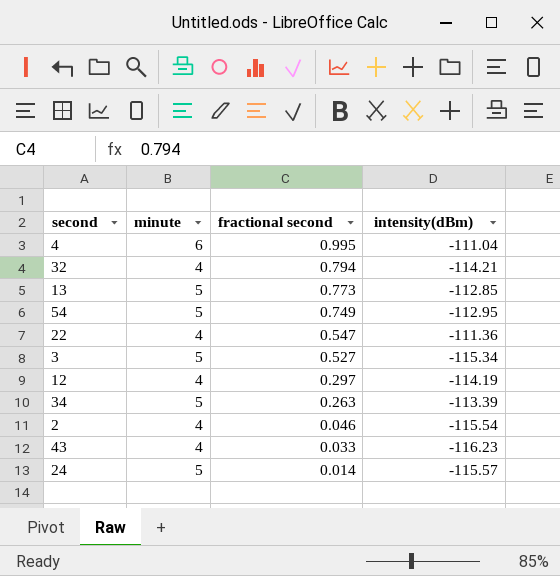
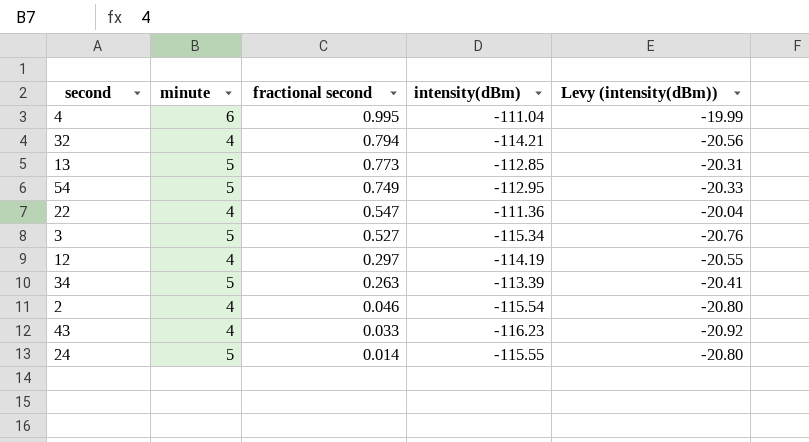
column Levy (intensity(dBm)) | formula: none -> [intensity(dBm)] * 0.18
24 | intensity(dBm): -115.57 -> -115.55

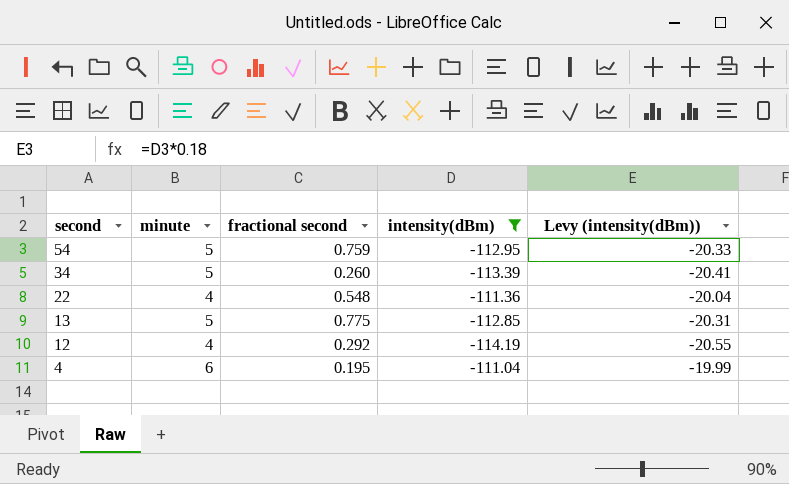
filter: none -> intensity(dBm) >= -114.19
row order: fractional second descending -> second descending
54 | fractional second: 0.749 -> 0.759
34 | fractional second: 0.263 -> 0.260
22 | fractional second: 0.547 -> 0.548
13 | fractional second: 0.773 -> 0.775
12 | fractional second: 0.297 -> 0.292
4 | fractional second: 0.995 -> 0.195

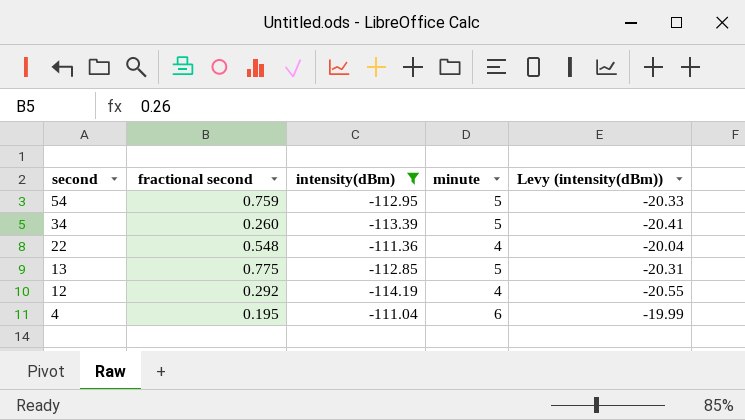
column minute | position: 2 -> 4

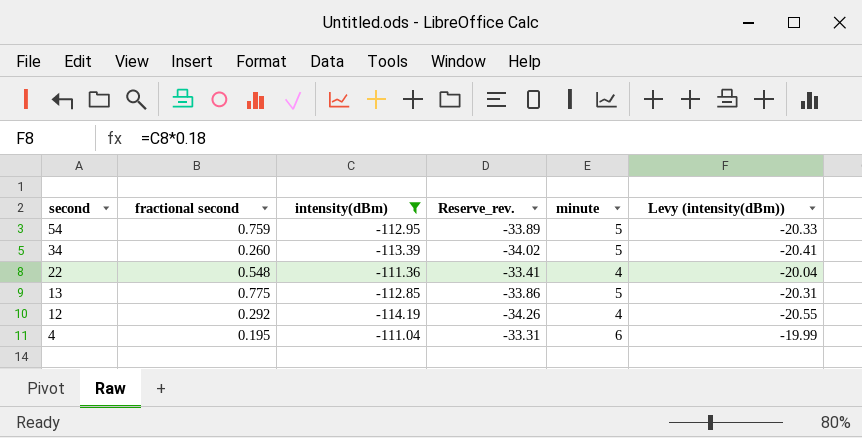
column Reserve_rev. | formula: none -> [intensity(dBm)] * 0.3

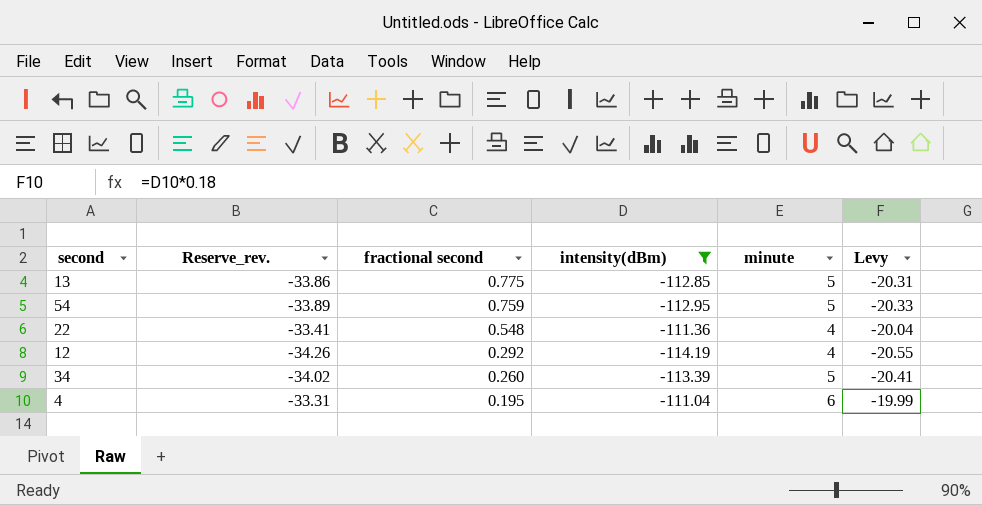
row order: second descending -> fractional second descending
column Reserve_rev. | position: 4 -> 2
column name: Levy (intensity(dBm)) -> Levy

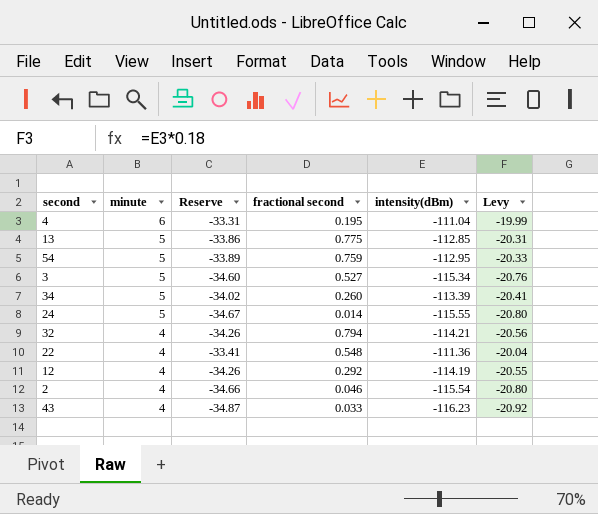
filter: intensity(dBm) >= -114.19 -> none
row order: fractional second descending -> minute descending
column minute | position: 5 -> 2
column name: Reserve_rev. -> Reserve

